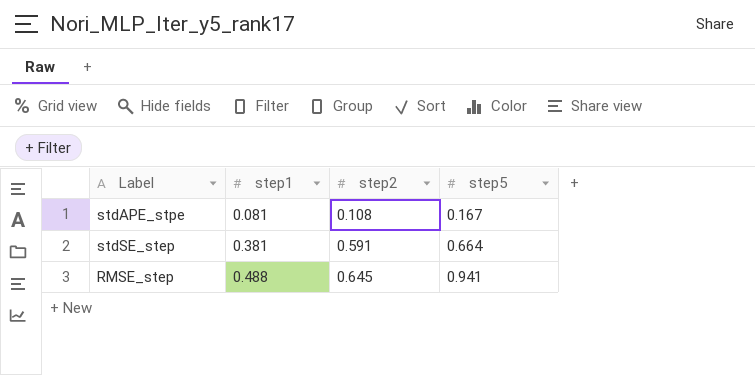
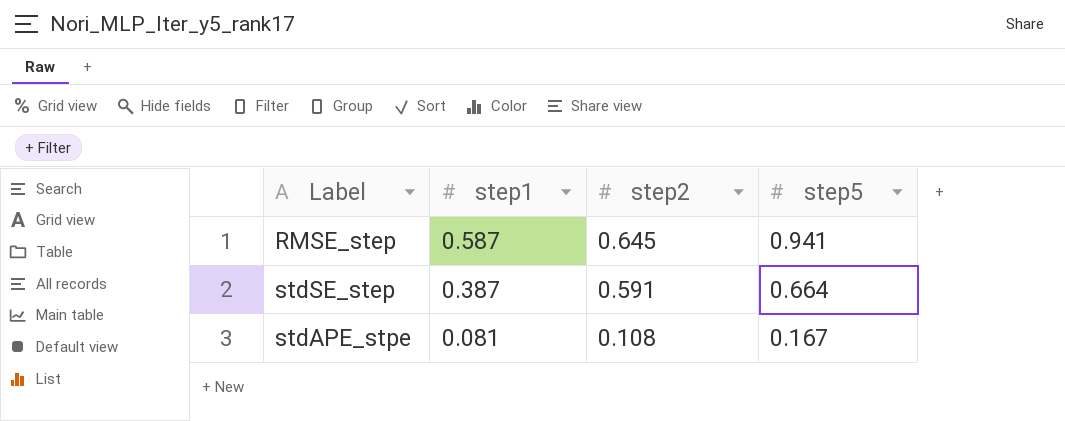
row order: step1 ascending -> step1 descending
RMSE_step | step1: 0.488 -> 0.587
stdSE_step | step1: 0.381 -> 0.387

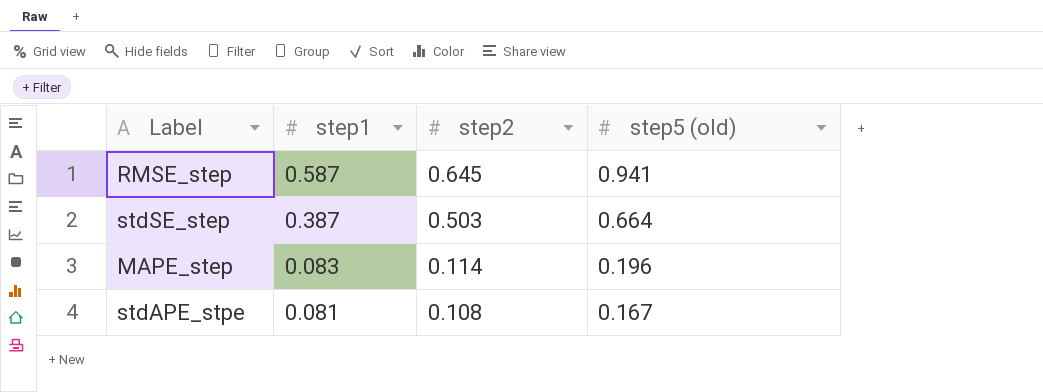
column name: step5 -> step5 (old)
stdSE_step | step2: 0.591 -> 0.503
row MAPE_step: none -> 0.083 | 0.114 | 0.196

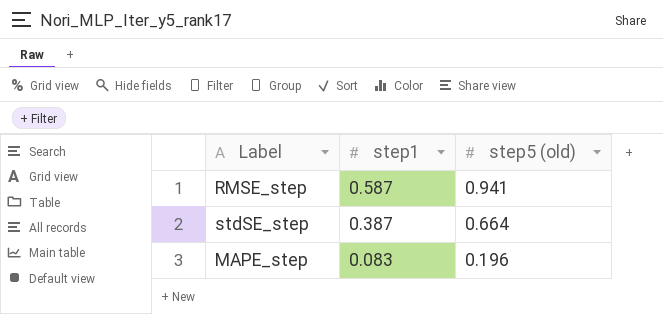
column step2 | position: 3 -> none
row stdAPE_stpe: 0.081 | 0.108 | 0.167 -> none

